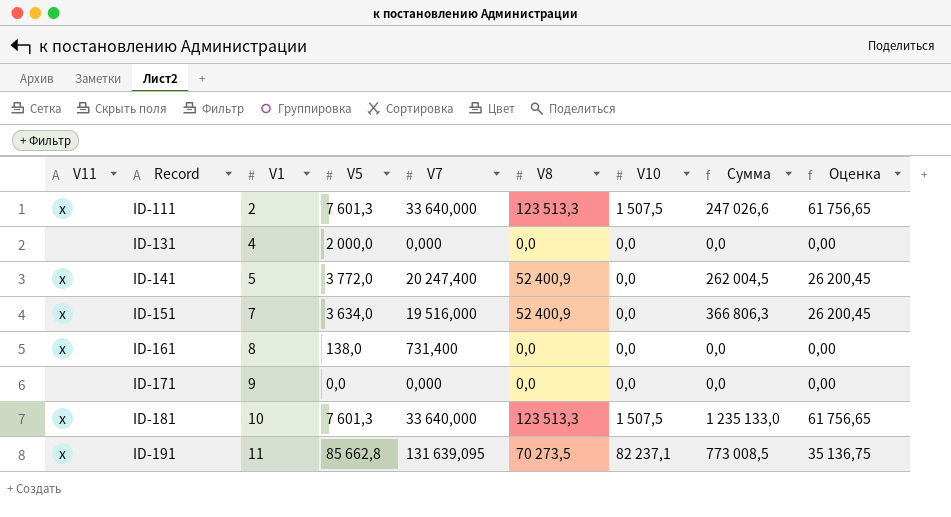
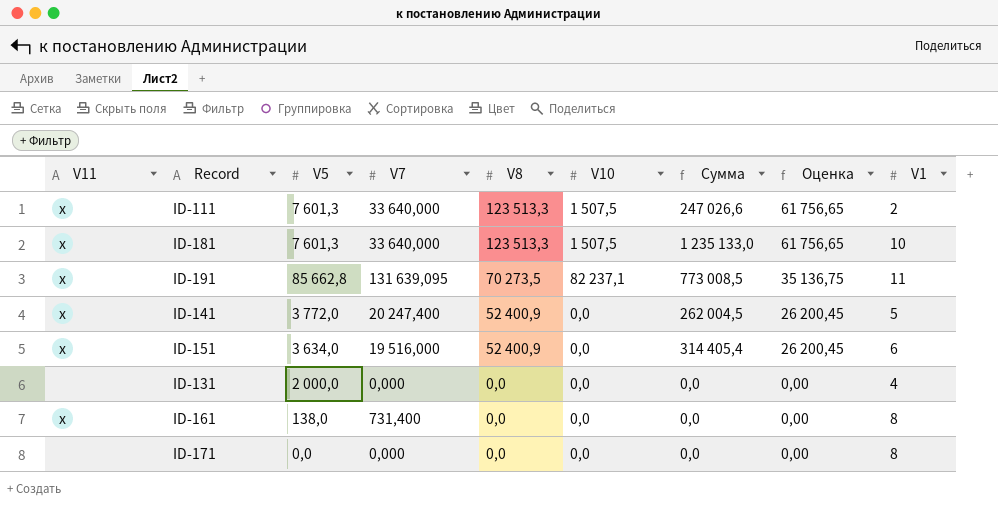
row order: Record ascending -> V8 descending
column V1 | position: 3 -> 9
ID-151 | Сумма: 366 806,3 -> 314 405,4
ID-151 | V1: 7 -> 6
ID-171 | V1: 9 -> 8

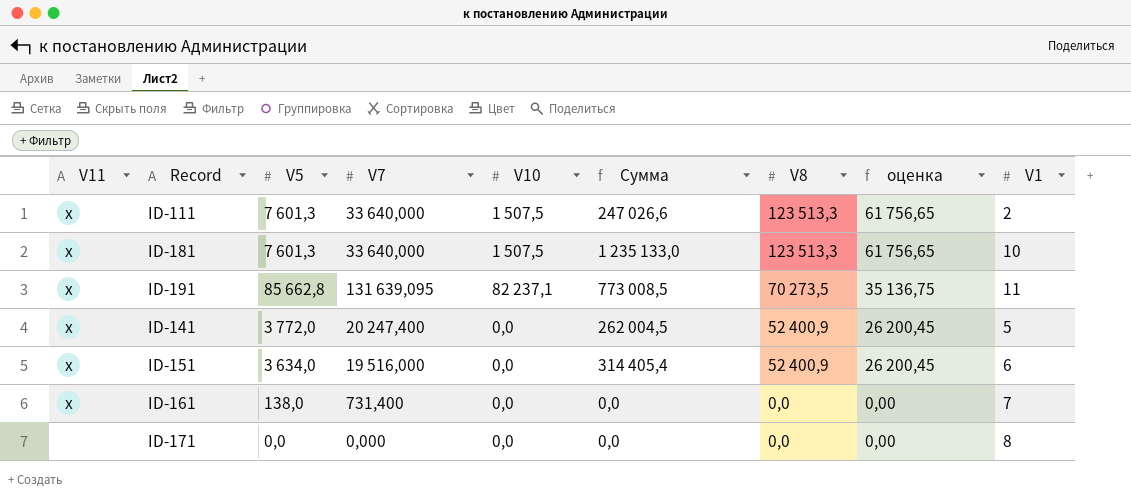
column V8 | position: 5 -> 7
column name: Оценка -> оценка
row ID-131: none | 2 000,0 | 0,000 | 0,0 | 0,0 | 0,0 | 0,00 | 4 -> none
ID-161 | V1: 8 -> 7

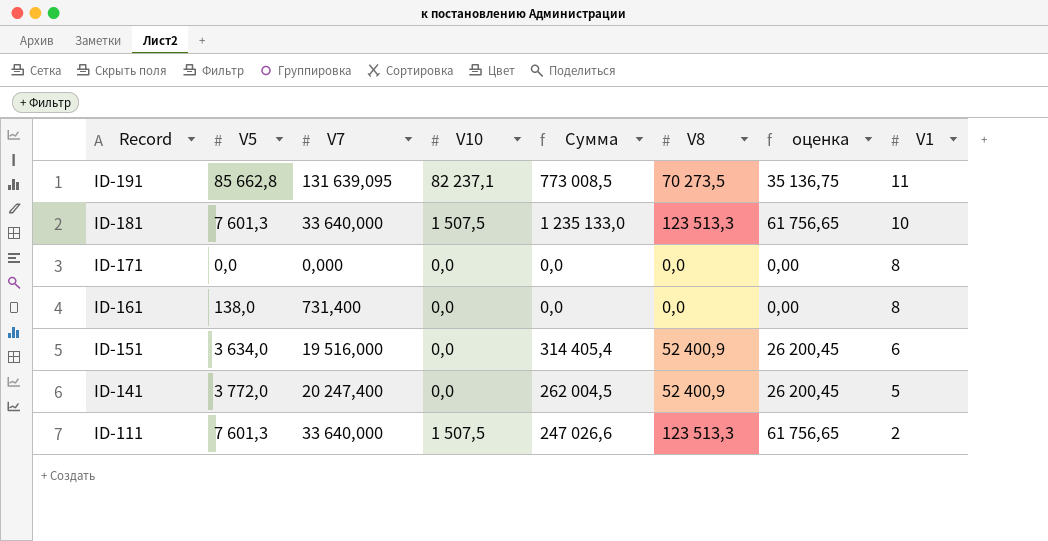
row order: V8 descending -> Record descending
column V11 | position: 1 -> none
ID-161 | V1: 7 -> 8

